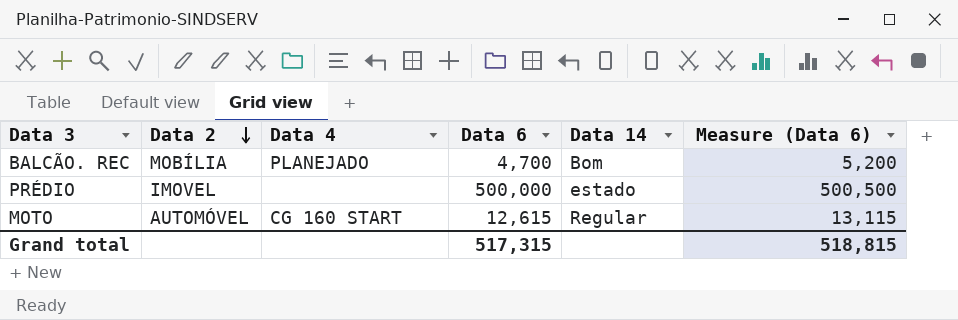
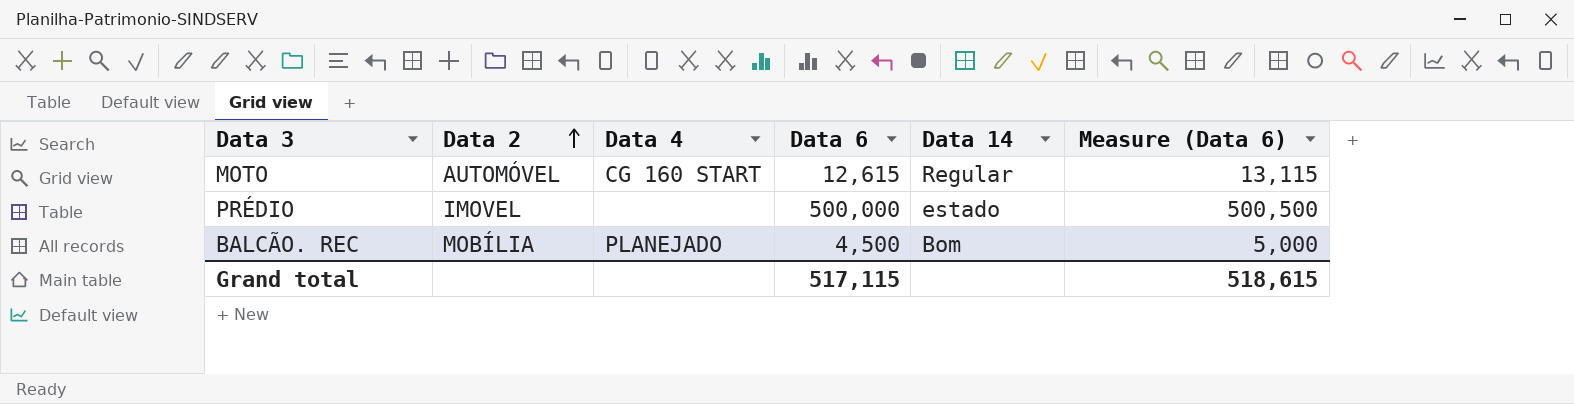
row order: Data 2 descending -> Data 2 ascending
BALCÃO. REC | Data 6: 4,700 -> 4,500
BALCÃO. REC | Measure (Data 6): 5,200 -> 5,000
Grand total | Data 6: 517,315 -> 517,115
Grand total | Measure (Data 6): 518,815 -> 518,615

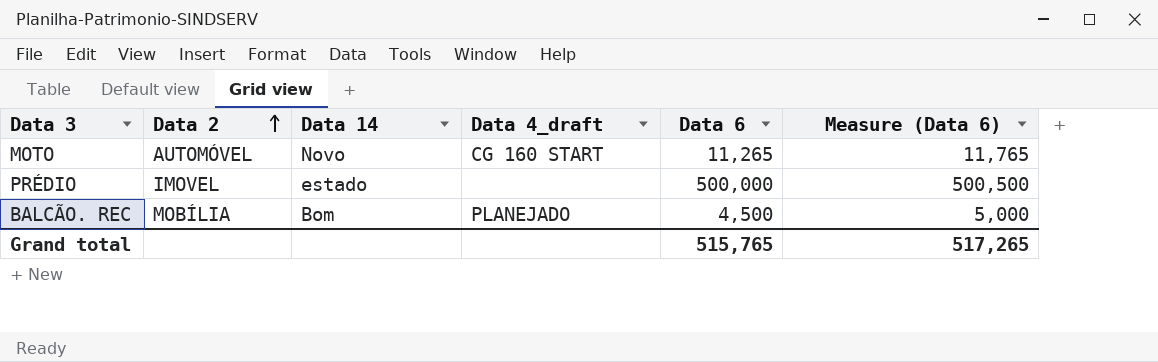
column Data 14 | position: 5 -> 3
column name: Data 4 -> Data 4_draft
MOTO | Data 14: Regular -> Novo
MOTO | Data 6: 12,615 -> 11,265
MOTO | Measure (Data 6): 13,115 -> 11,765
Grand total | Data 6: 517,115 -> 515,765
Grand total | Measure (Data 6): 518,615 -> 517,265

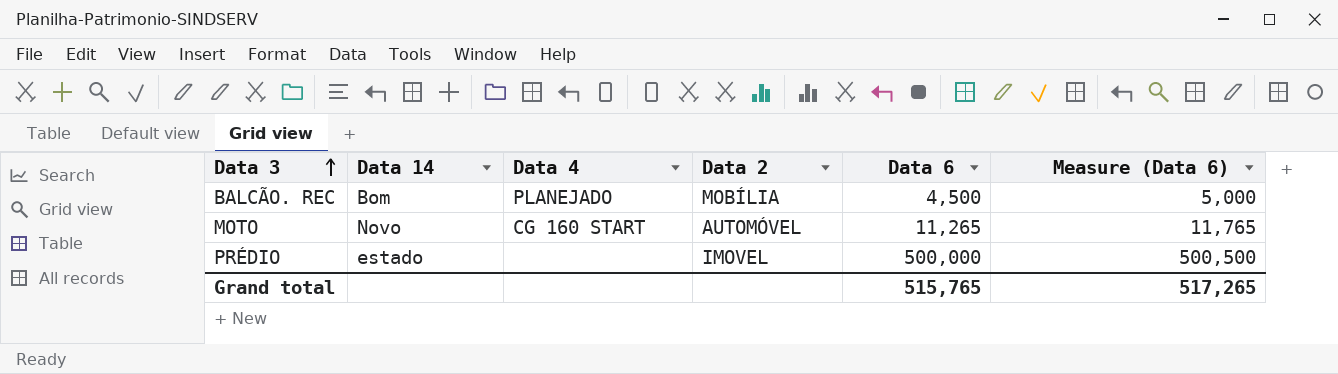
row order: Data 2 ascending -> Data 3 ascending
column name: Data 4_draft -> Data 4
column Data 2 | position: 2 -> 4

